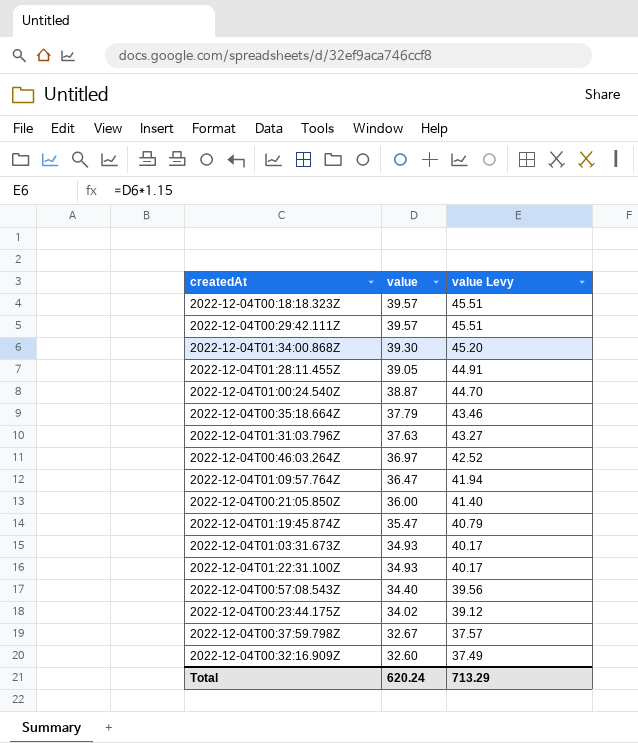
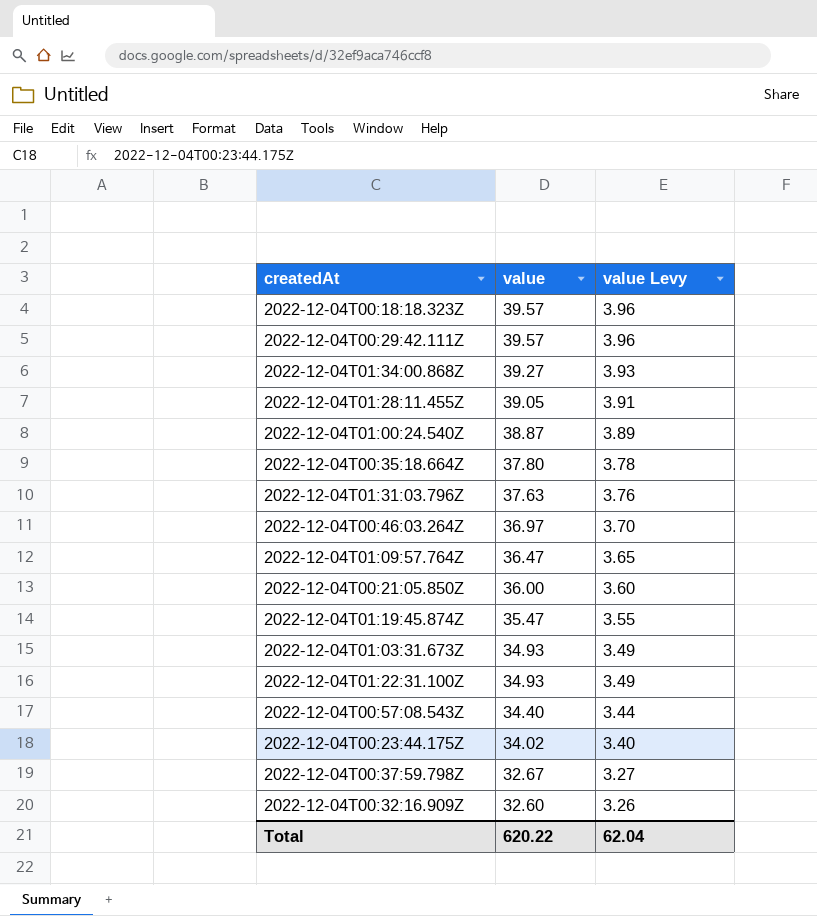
column value Levy | formula: [value] * 1.15 -> [value] * 0.1
2022-12-04T01:34:00.868Z | value: 39.30 -> 39.27
2022-12-04T00:35:18.664Z | value: 37.79 -> 37.80
Total | value: 620.24 -> 620.22
Total | value Levy: 713.29 -> 62.04

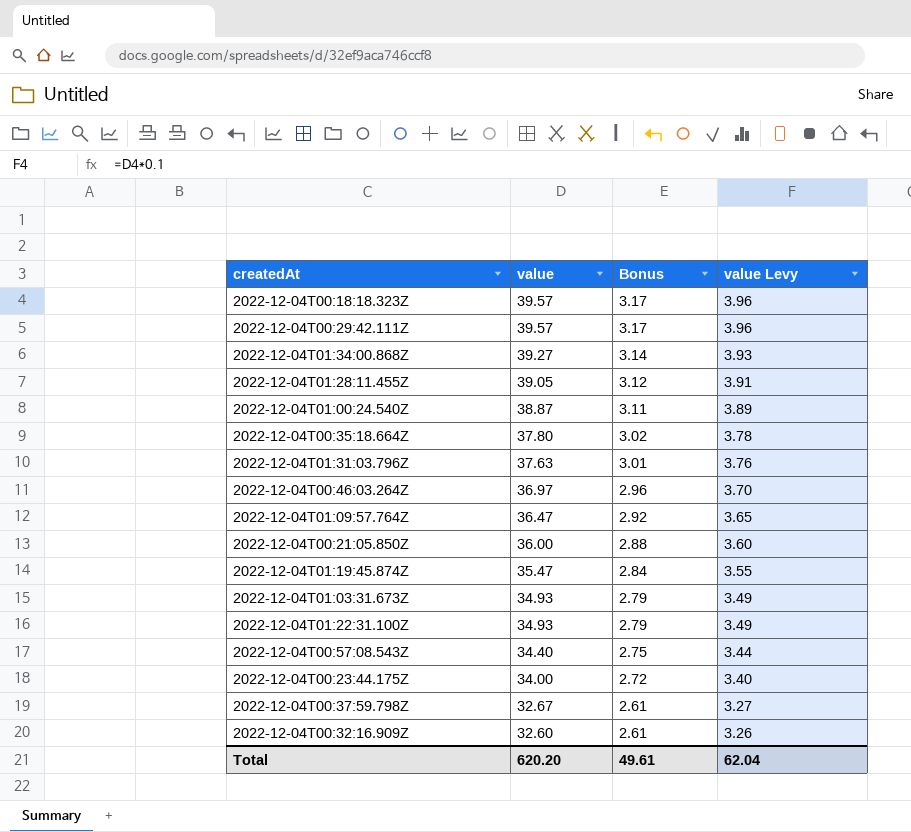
column Bonus | formula: none -> [value] * 0.08
2022-12-04T00:23:44.175Z | value: 34.02 -> 34.00
Total | value: 620.22 -> 620.20

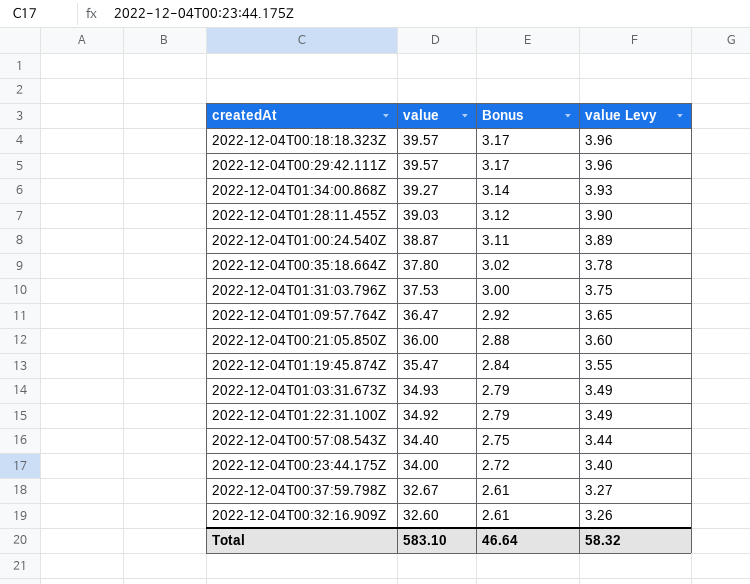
row 2022-12-04T00:46:03.264Z: 36.97 | 2.96 | 3.70 -> none
2022-12-04T01:28:11.455Z | value: 39.05 -> 39.03
2022-12-04T01:28:11.455Z | value Levy: 3.91 -> 3.90
2022-12-04T01:31:03.796Z | value: 37.63 -> 37.53
2022-12-04T01:31:03.796Z | Bonus: 3.01 -> 3.00
2022-12-04T01:31:03.796Z | value Levy: 3.76 -> 3.75
2022-12-04T01:22:31.100Z | value: 34.93 -> 34.92
Total | value: 620.20 -> 583.10
Total | Bonus: 49.61 -> 46.64
Total | value Levy: 62.04 -> 58.32

